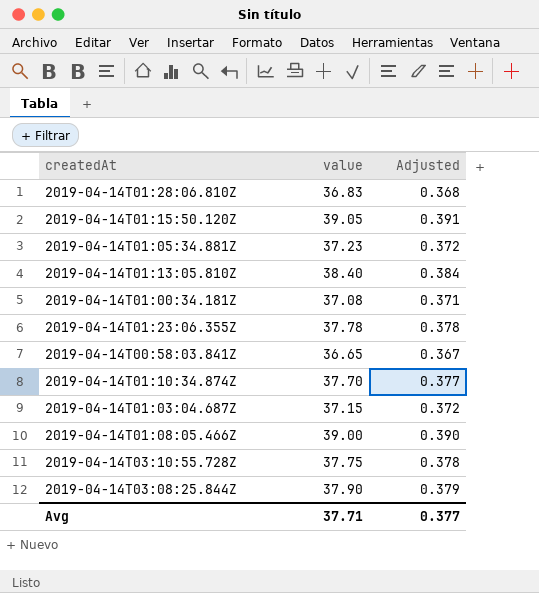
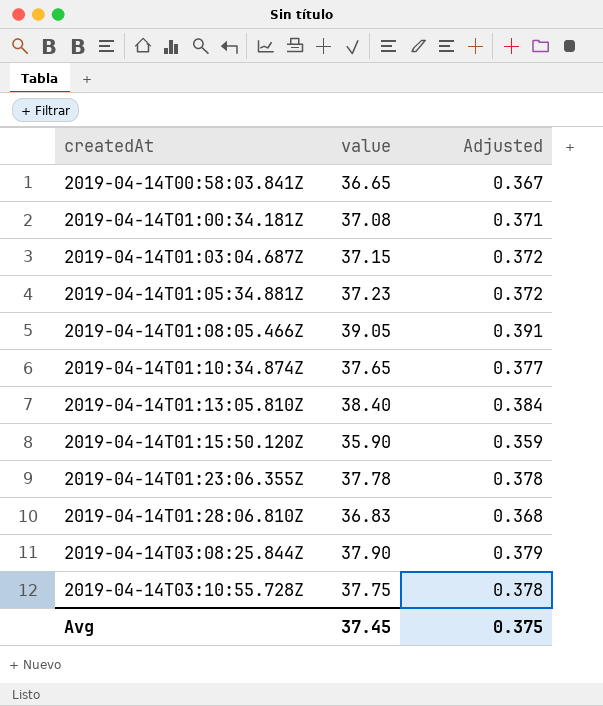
row order: none -> createdAt ascending
2019-04-14T01:08:05.466Z | value: 39.00 -> 39.05
2019-04-14T01:08:05.466Z | Adjusted: 0.390 -> 0.391
2019-04-14T01:10:34.874Z | value: 37.70 -> 37.65
2019-04-14T01:15:50.120Z | value: 39.05 -> 35.90
2019-04-14T01:15:50.120Z | Adjusted: 0.391 -> 0.359
Avg | value: 37.71 -> 37.45
Avg | Adjusted: 0.377 -> 0.375

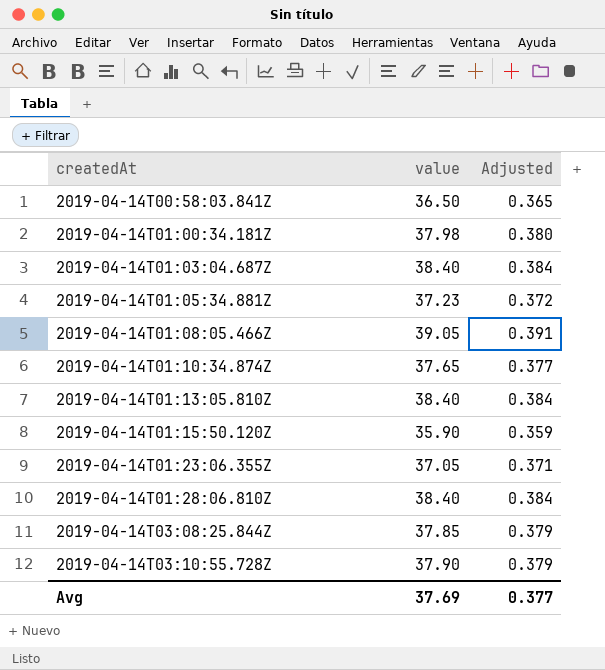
2019-04-14T00:58:03.841Z | value: 36.65 -> 36.50
2019-04-14T00:58:03.841Z | Adjusted: 0.367 -> 0.365
2019-04-14T01:00:34.181Z | value: 37.08 -> 37.98
2019-04-14T01:00:34.181Z | Adjusted: 0.371 -> 0.380
2019-04-14T01:03:04.687Z | value: 37.15 -> 38.40
2019-04-14T01:03:04.687Z | Adjusted: 0.372 -> 0.384
2019-04-14T01:23:06.355Z | value: 37.78 -> 37.05
2019-04-14T01:23:06.355Z | Adjusted: 0.378 -> 0.371
2019-04-14T01:28:06.810Z | value: 36.83 -> 38.40
2019-04-14T01:28:06.810Z | Adjusted: 0.368 -> 0.384
2019-04-14T03:08:25.844Z | value: 37.90 -> 37.85
2019-04-14T03:10:55.728Z | value: 37.75 -> 37.90
2019-04-14T03:10:55.728Z | Adjusted: 0.378 -> 0.379
Avg | value: 37.45 -> 37.69
Avg | Adjusted: 0.375 -> 0.377

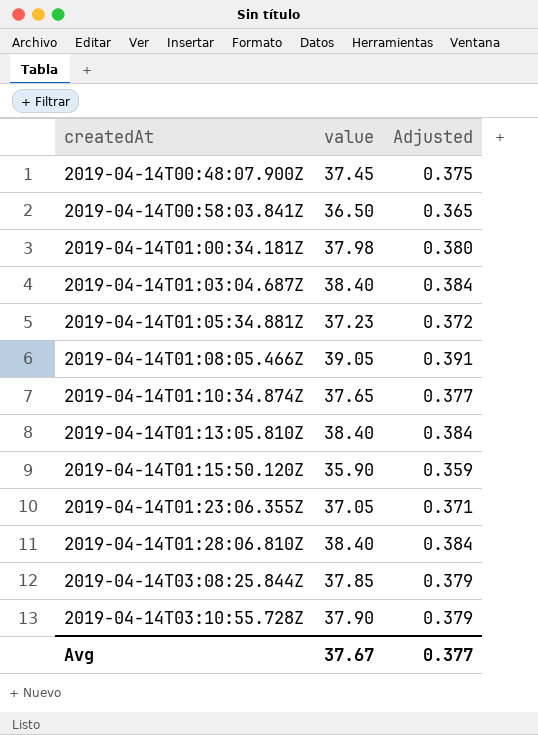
row 2019-04-14T00:48:07.900Z: none -> 37.45 | 0.375
Avg | value: 37.69 -> 37.67

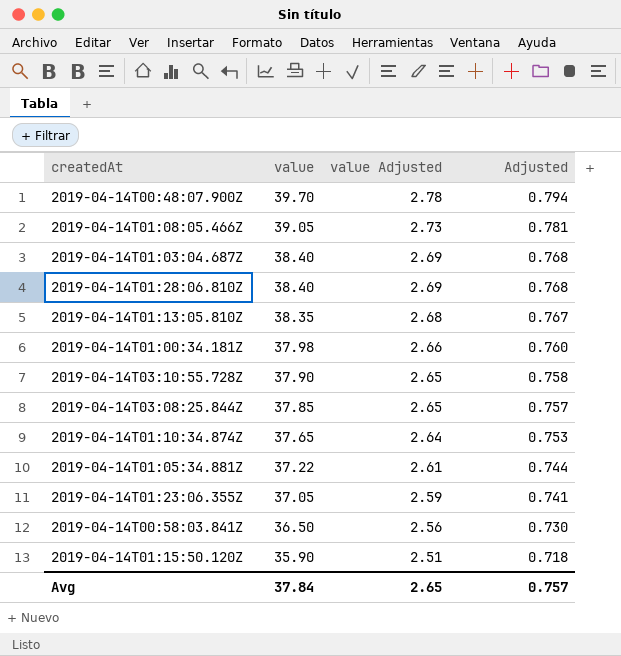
row order: createdAt ascending -> value descending
column value Adjusted | formula: none -> [value] * 0.07
column Adjusted | formula: [value] * 0.01 -> [value] * 0.02
2019-04-14T00:48:07.900Z | value: 37.45 -> 39.70
2019-04-14T01:13:05.810Z | value: 38.40 -> 38.35
2019-04-14T01:05:34.881Z | value: 37.23 -> 37.22
Avg | value: 37.67 -> 37.84
Avg | Adjusted: 0.377 -> 0.757

